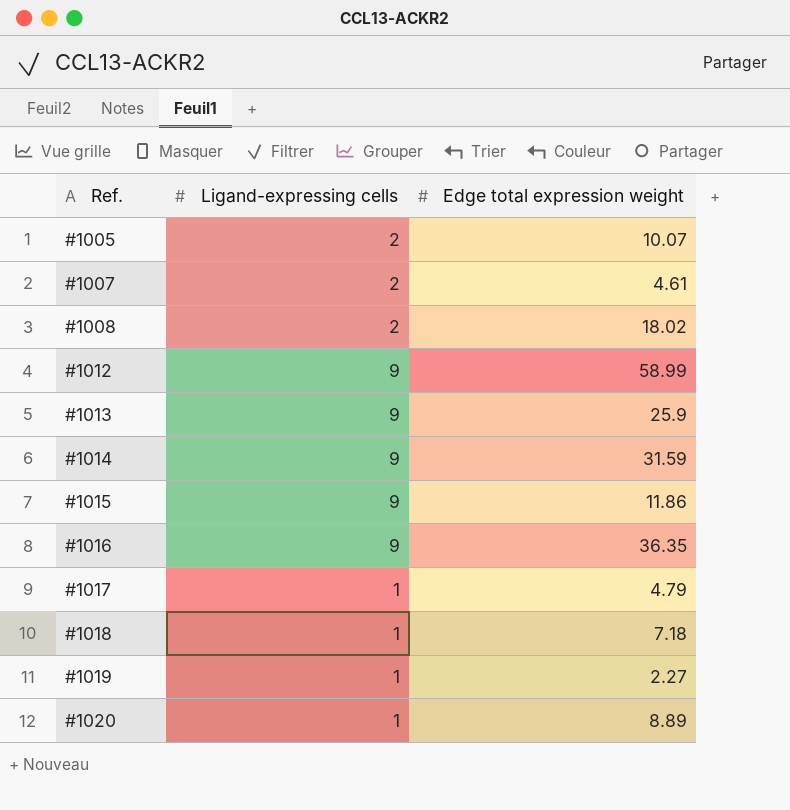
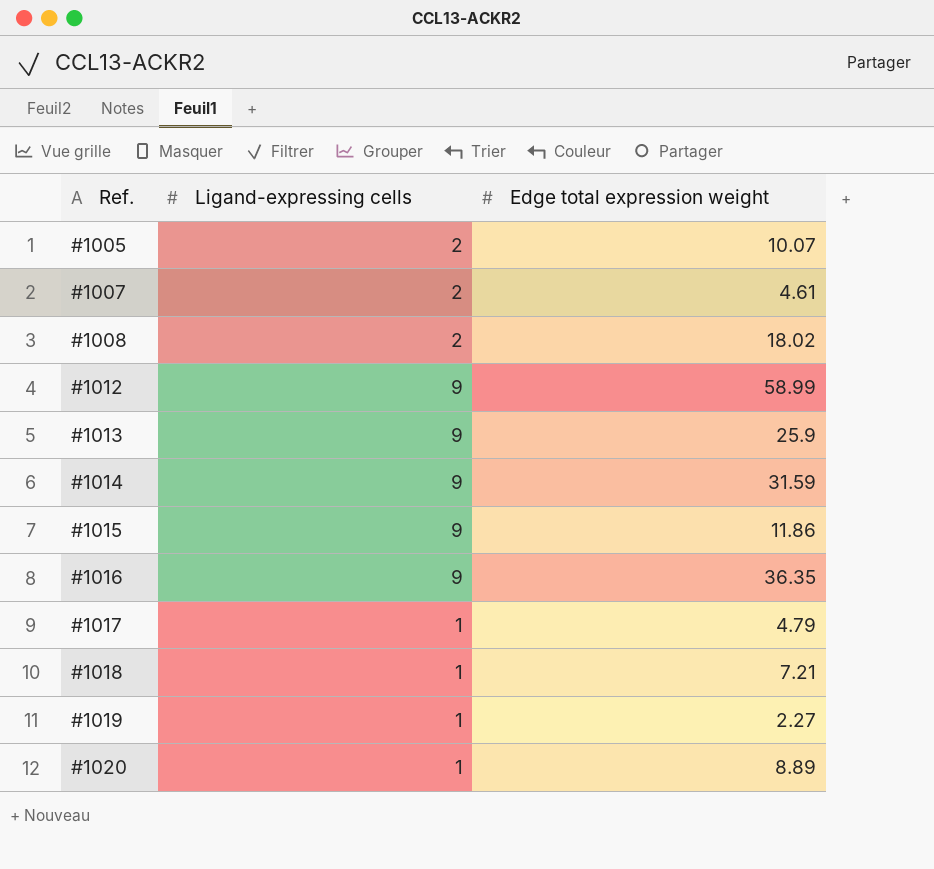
#1018 | Edge total expression weight: 7.18 -> 7.21

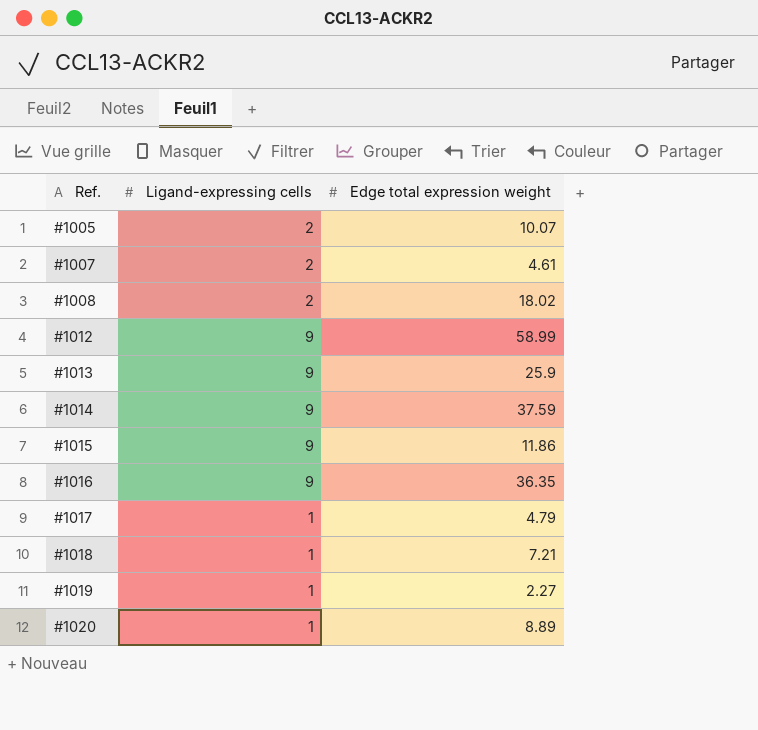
#1014 | Edge total expression weight: 31.59 -> 37.59

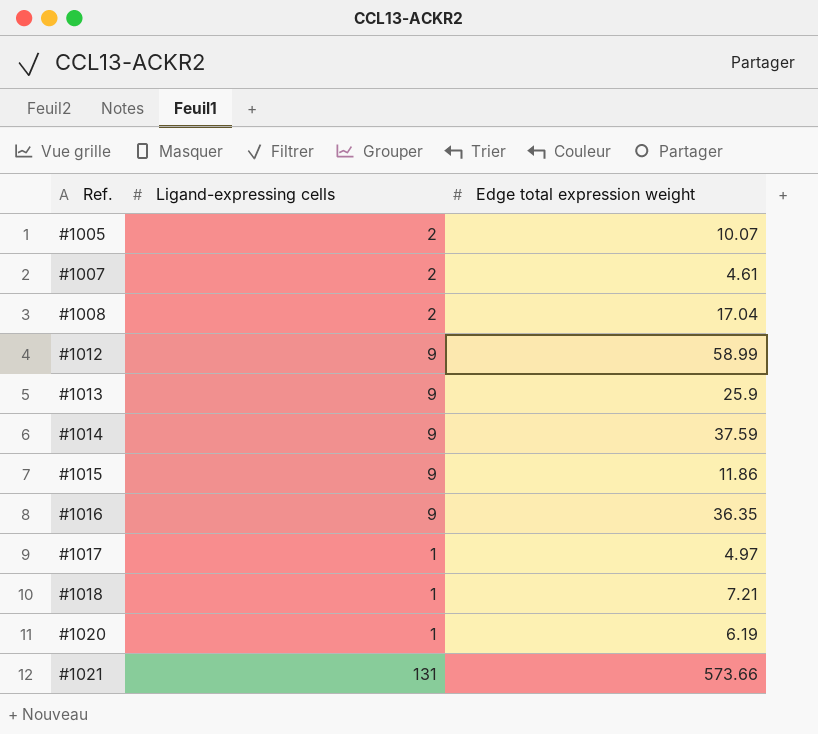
row #1019: 1 | 2.27 -> none
#1008 | Edge total expression weight: 18.02 -> 17.04
#1017 | Edge total expression weight: 4.79 -> 4.97
#1020 | Edge total expression weight: 8.89 -> 6.19
row #1021: none -> 131 | 573.66

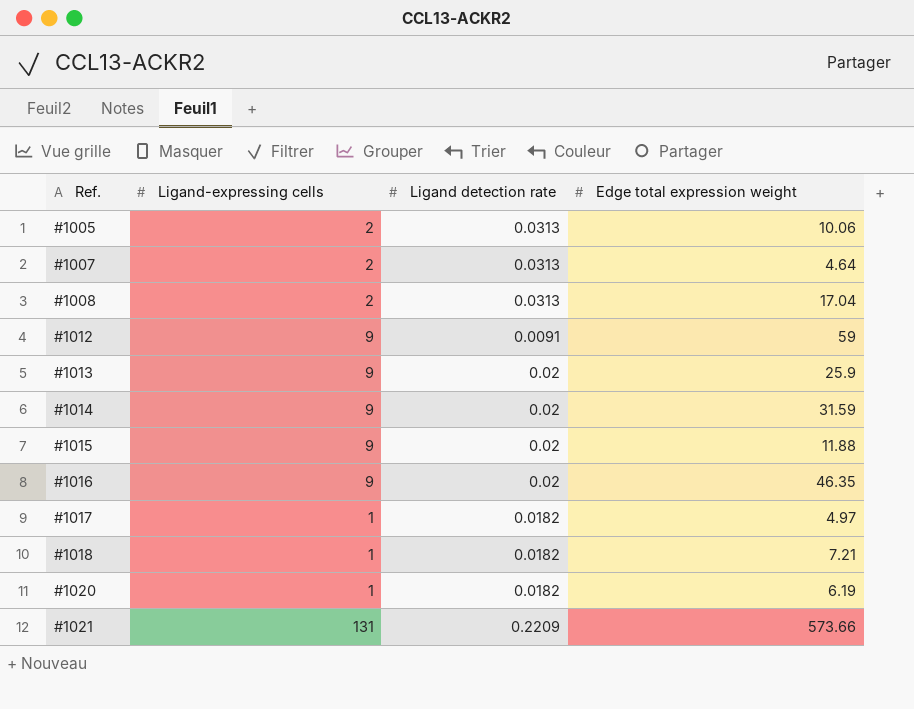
column Ligand detection rate | position: none -> 3
#1005 | Edge total expression weight: 10.07 -> 10.06
#1007 | Edge total expression weight: 4.61 -> 4.64
#1012 | Edge total expression weight: 58.99 -> 59
#1014 | Edge total expression weight: 37.59 -> 31.59
#1015 | Edge total expression weight: 11.86 -> 11.88
#1016 | Edge total expression weight: 36.35 -> 46.35

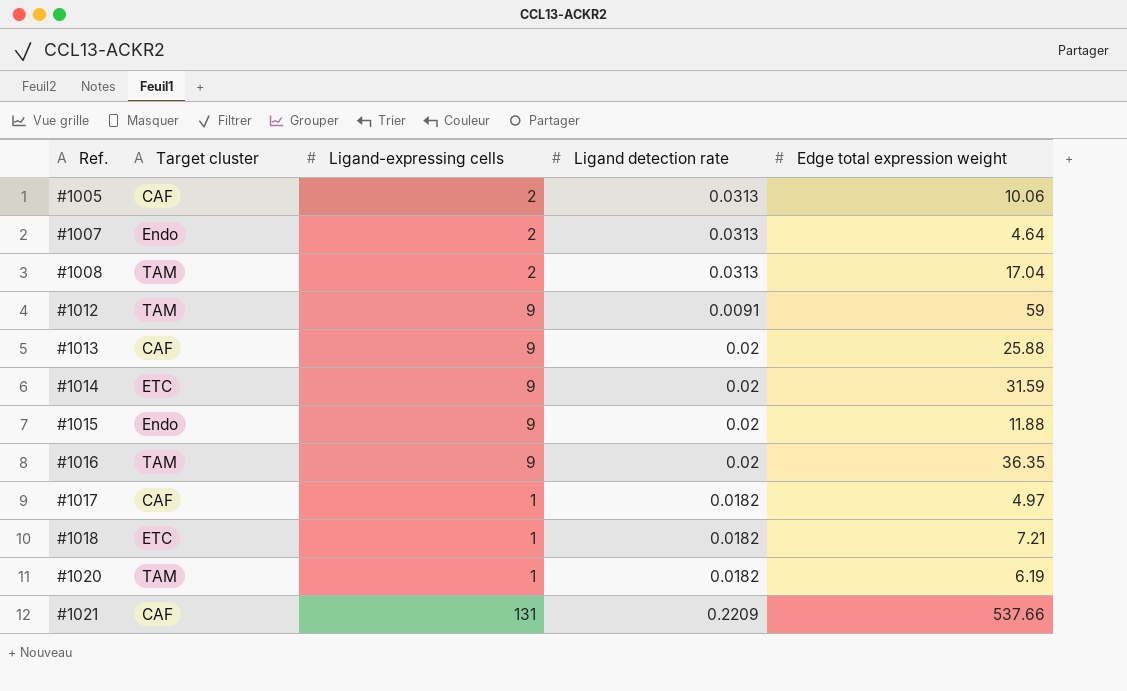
column Target cluster | position: none -> 2
#1013 | Edge total expression weight: 25.9 -> 25.88
#1016 | Edge total expression weight: 46.35 -> 36.35
#1021 | Edge total expression weight: 573.66 -> 537.66

